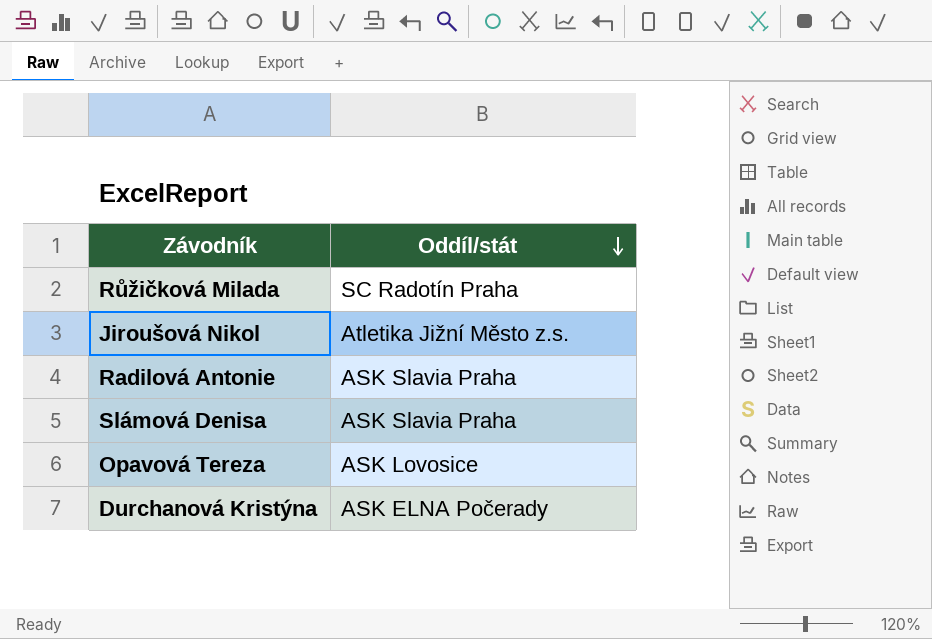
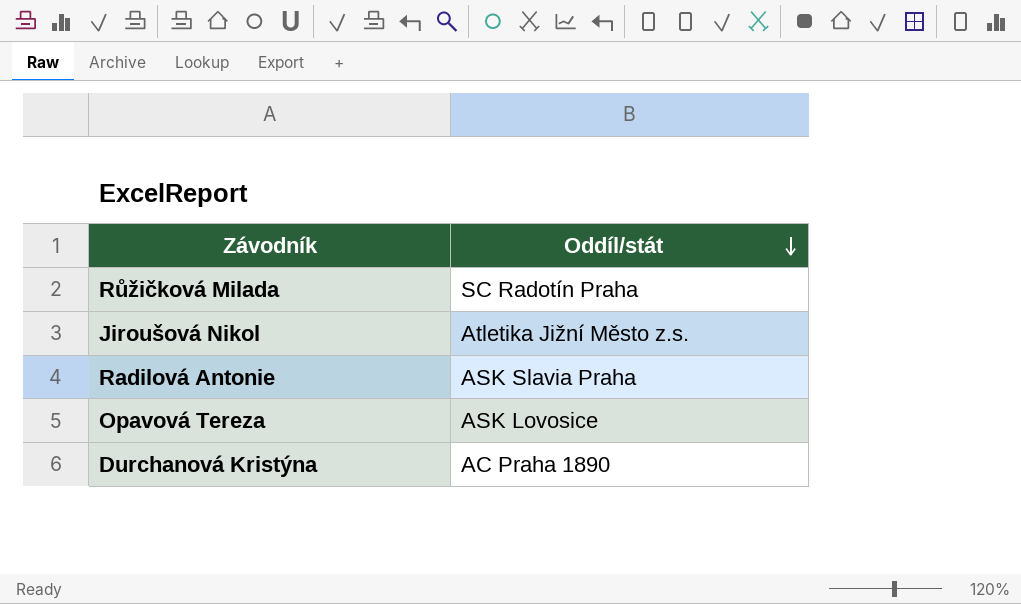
row Slámová Denisa: ASK Slavia Praha -> none
Durchanová Kristýna | Oddíl/stát: ASK ELNA Počerady -> AC Praha 1890

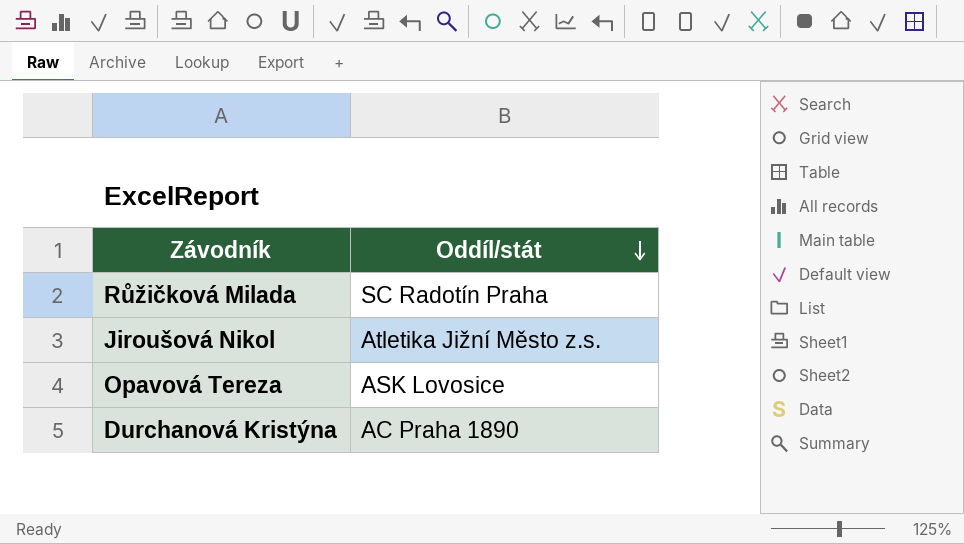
row Radilová Antonie: ASK Slavia Praha -> none

